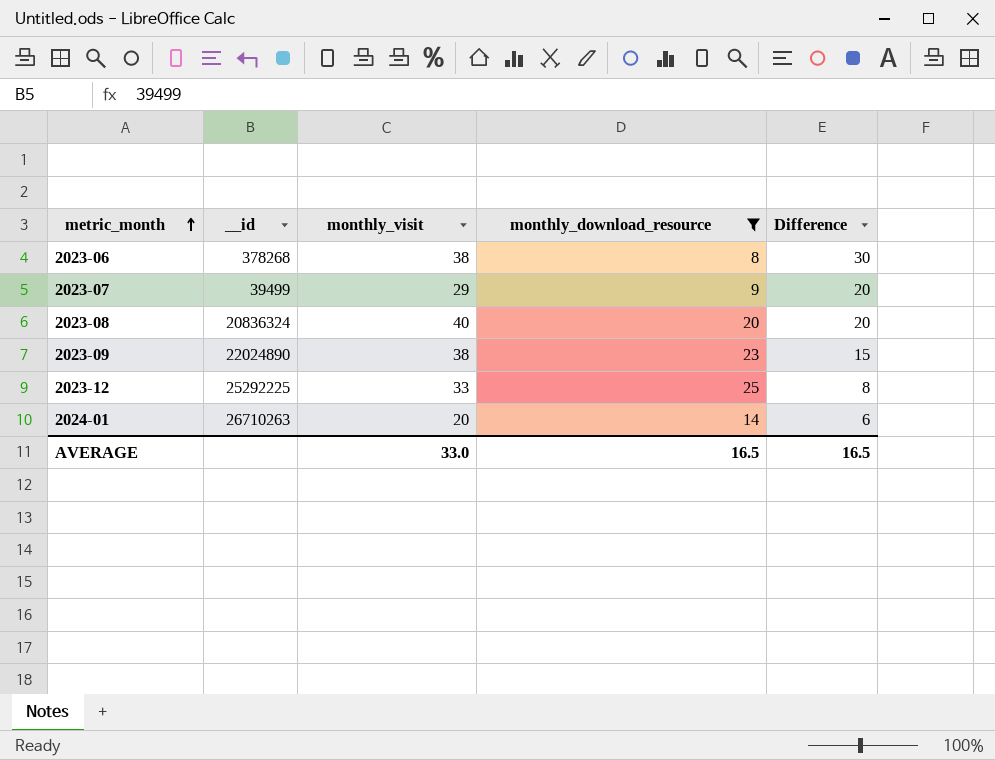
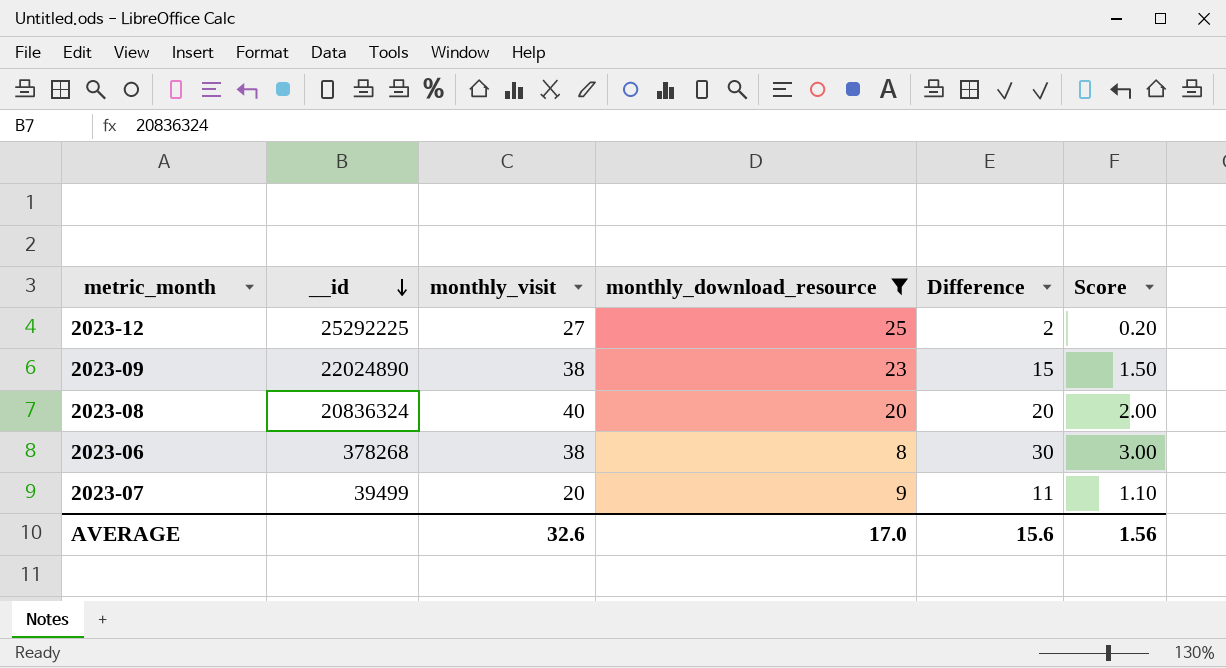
row order: metric_month ascending -> __id descending
column Score | formula: none -> [Difference] * 0.1
row 2024-01: 26710263 | 20 | 14 | 6 -> none
2023-12 | monthly_visit: 33 -> 27
2023-12 | Difference: 8 -> 2
2023-07 | monthly_visit: 29 -> 20
2023-07 | Difference: 20 -> 11
AVERAGE | monthly_visit: 33.0 -> 32.6
AVERAGE | monthly_download_resource: 16.5 -> 17.0
AVERAGE | Difference: 16.5 -> 15.6

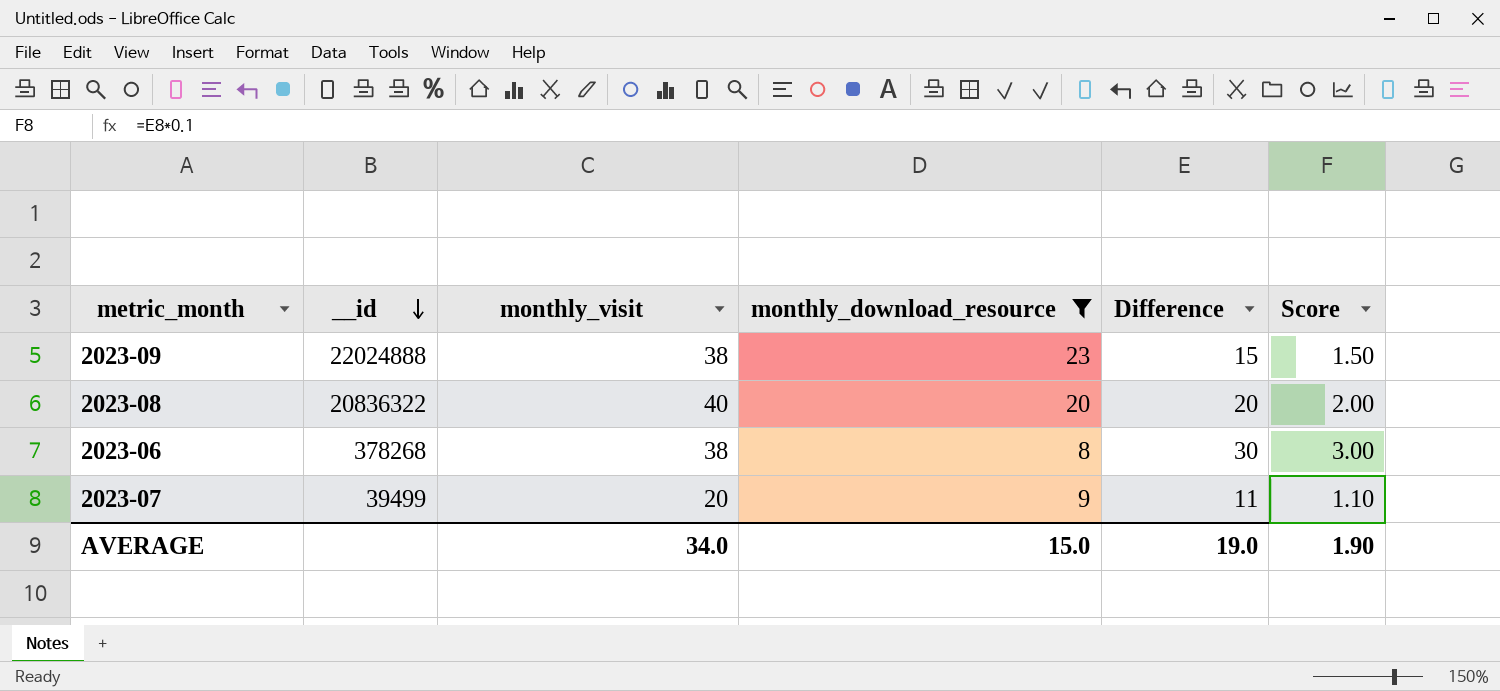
row 2023-12: 25292225 | 27 | 25 | 2 | 0.20 -> none
2023-09 | __id: 22024890 -> 22024888
2023-08 | __id: 20836324 -> 20836322
AVERAGE | monthly_visit: 32.6 -> 34.0
AVERAGE | monthly_download_resource: 17.0 -> 15.0
AVERAGE | Difference: 15.6 -> 19.0
AVERAGE | Score: 1.56 -> 1.90

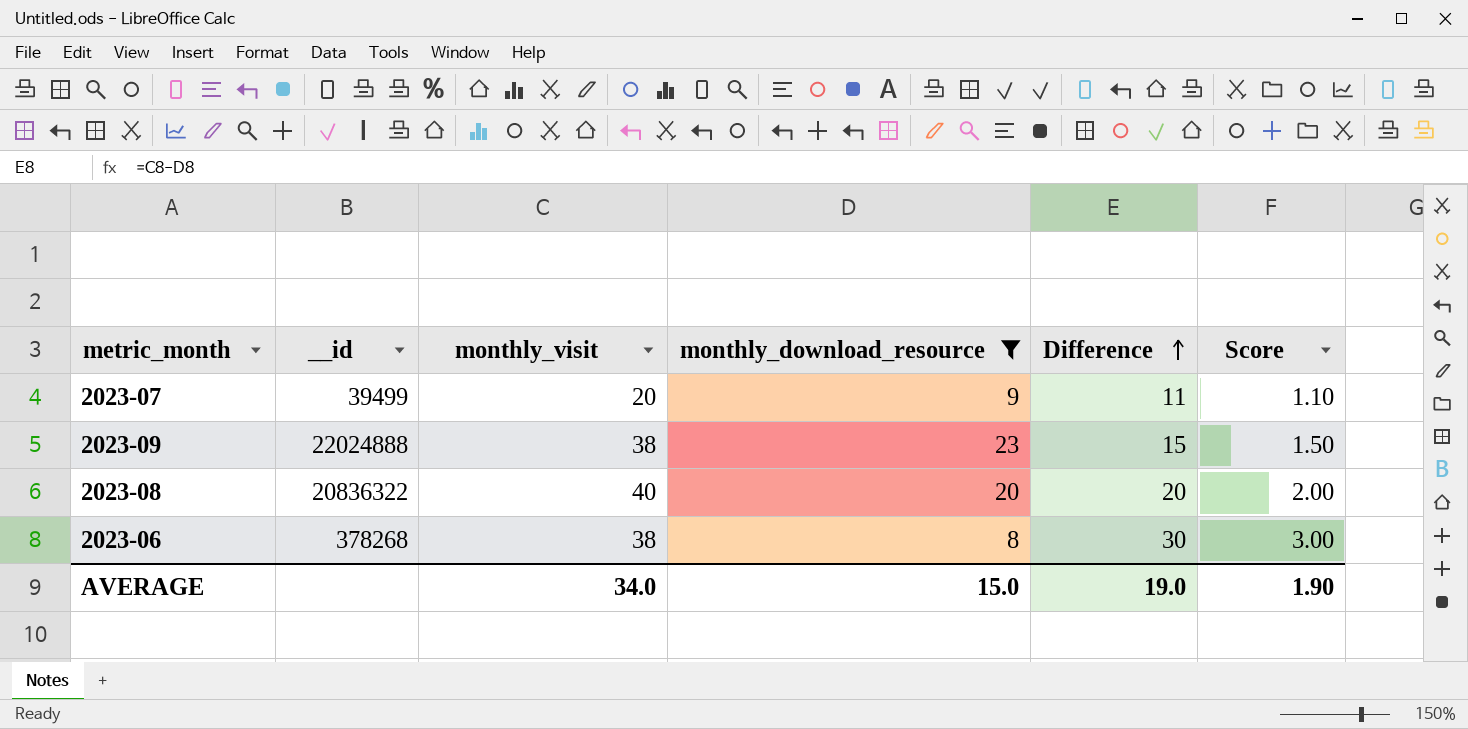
row order: __id descending -> Difference ascending

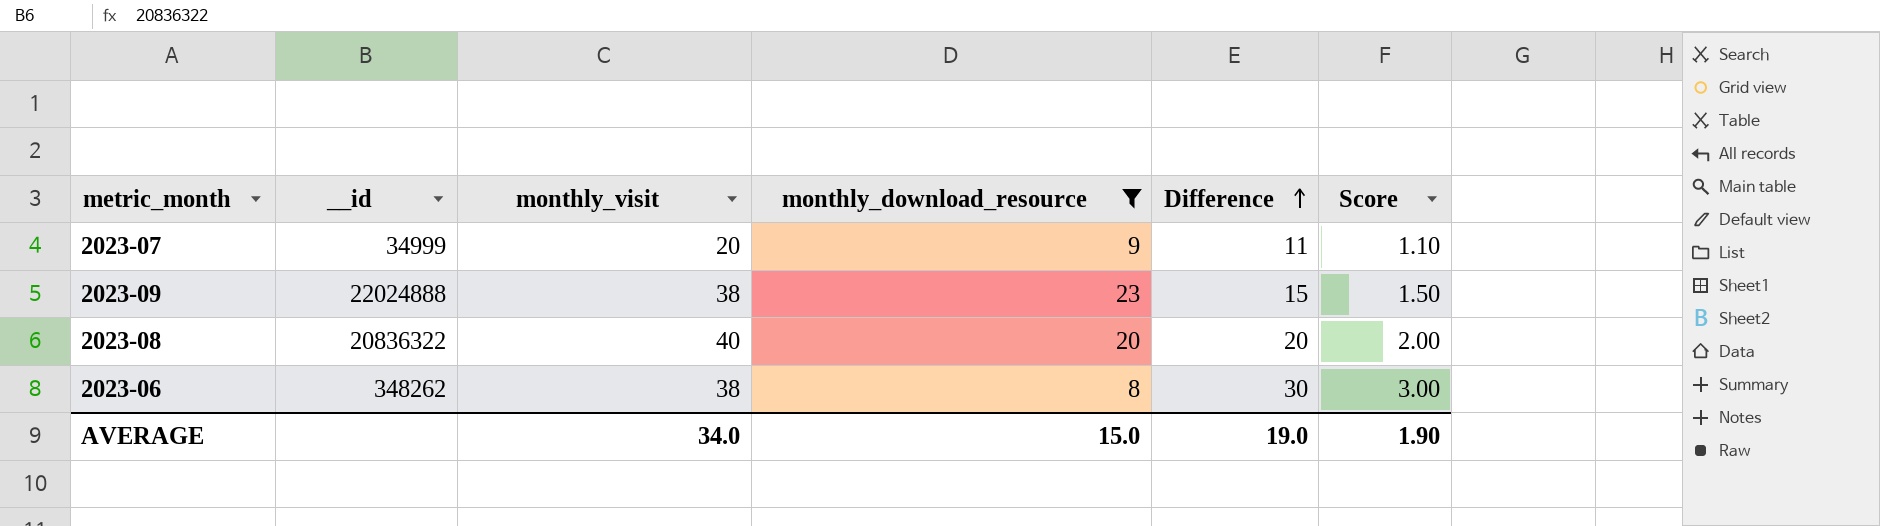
2023-07 | __id: 39499 -> 34999
2023-06 | __id: 378268 -> 348262

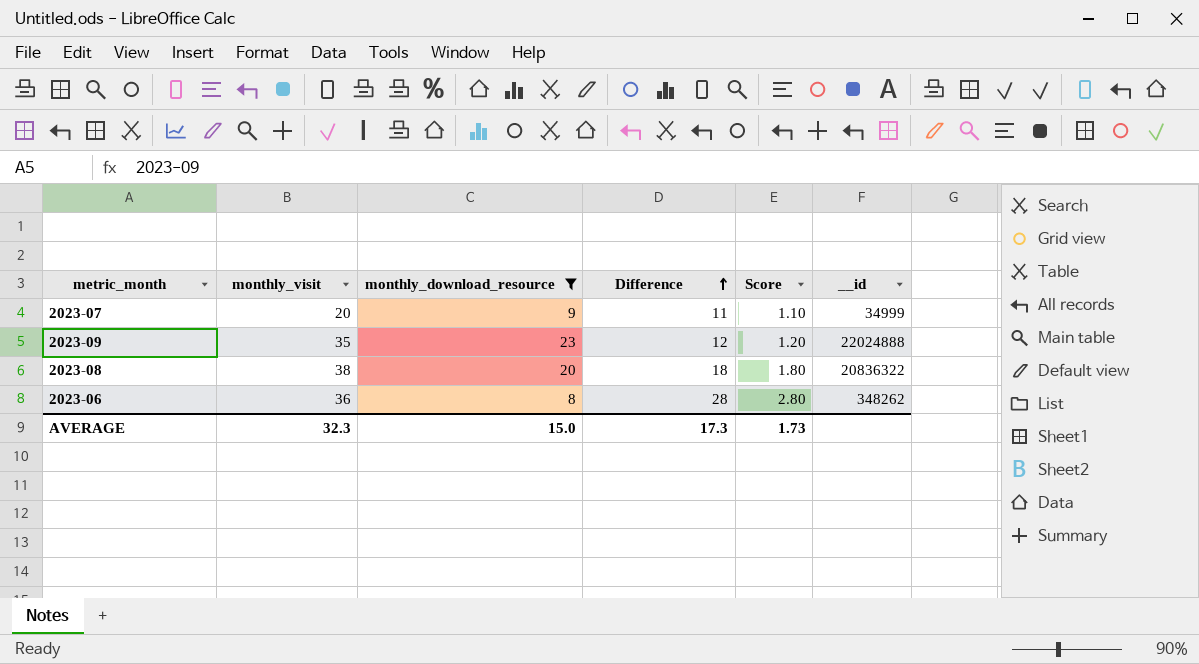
column __id | position: 2 -> 6
2023-09 | monthly_visit: 38 -> 35
2023-09 | Difference: 15 -> 12
2023-09 | Score: 1.50 -> 1.20
2023-08 | monthly_visit: 40 -> 38
2023-08 | Difference: 20 -> 18
2023-08 | Score: 2.00 -> 1.80
2023-06 | monthly_visit: 38 -> 36
2023-06 | Difference: 30 -> 28
2023-06 | Score: 3.00 -> 2.80
AVERAGE | monthly_visit: 34.0 -> 32.3
AVERAGE | Difference: 19.0 -> 17.3
AVERAGE | Score: 1.90 -> 1.73

